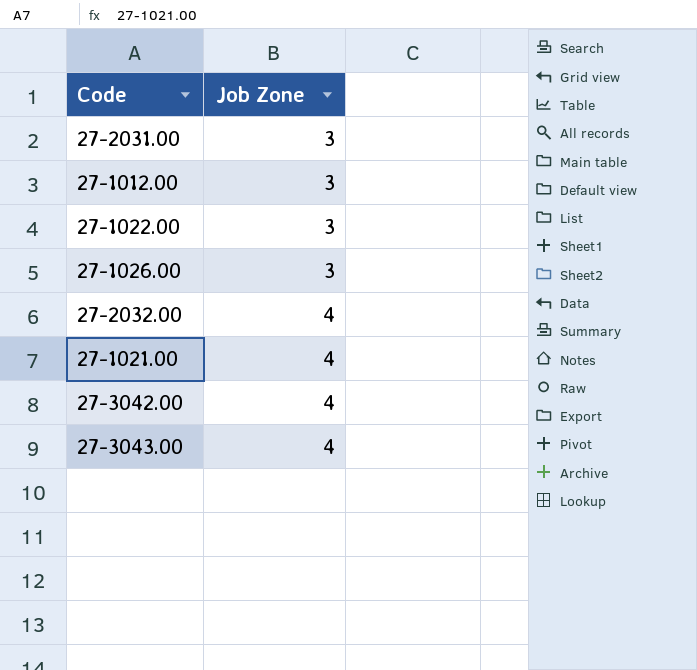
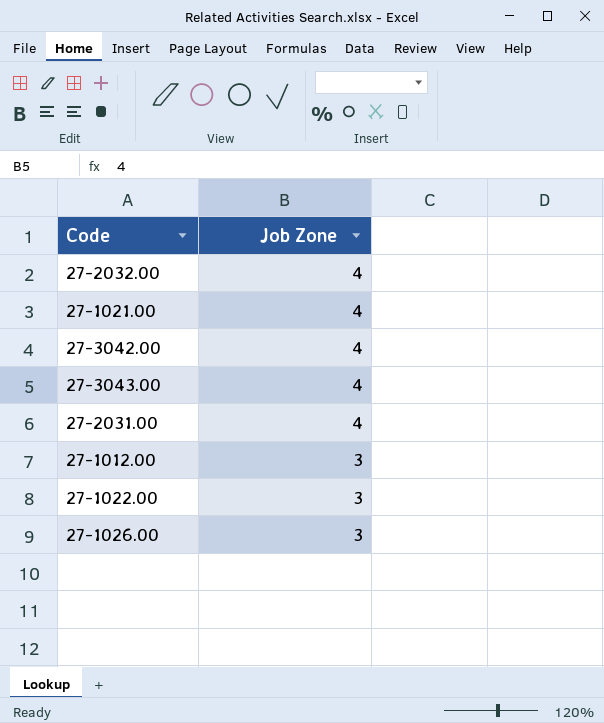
row order: Job Zone ascending -> Job Zone descending
27-2031.00 | Job Zone: 3 -> 4

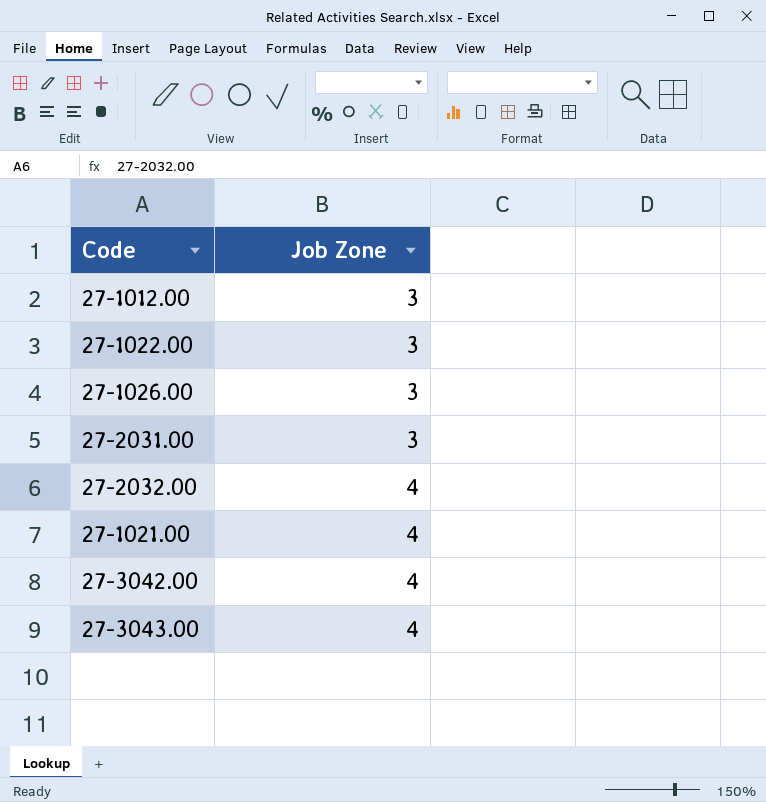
row order: Job Zone descending -> Job Zone ascending
27-2031.00 | Job Zone: 4 -> 3

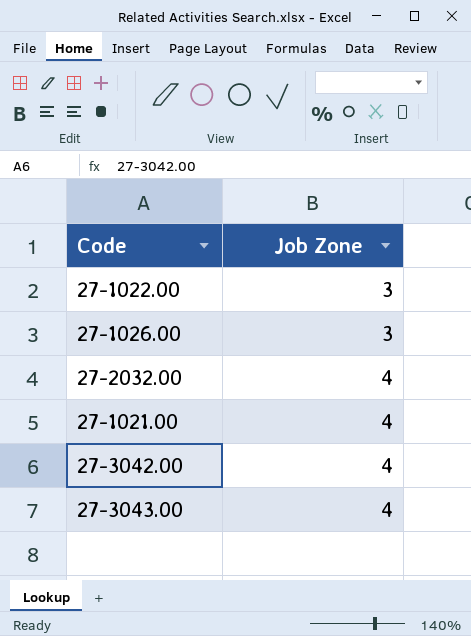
row 27-1012.00: 3 -> none
row 27-2031.00: 3 -> none

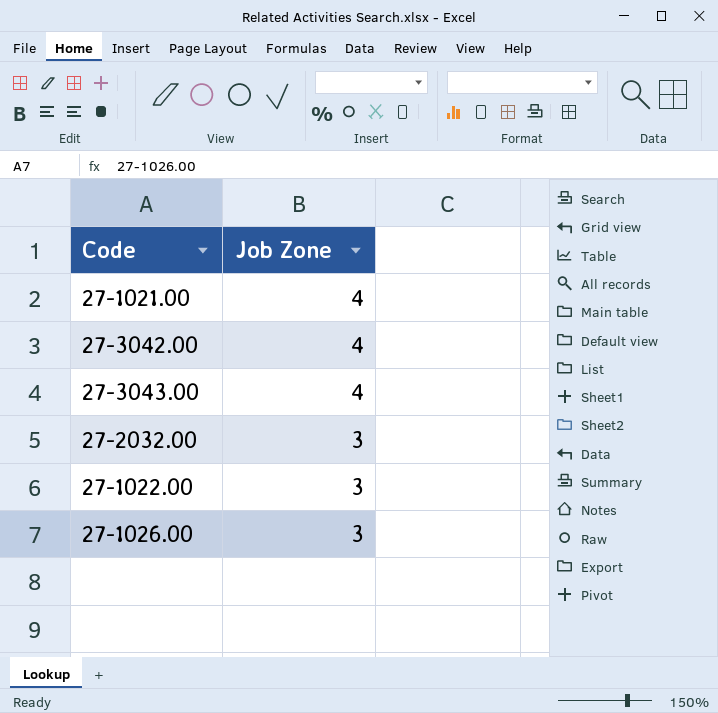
row order: Job Zone ascending -> Job Zone descending
27-2032.00 | Job Zone: 4 -> 3

